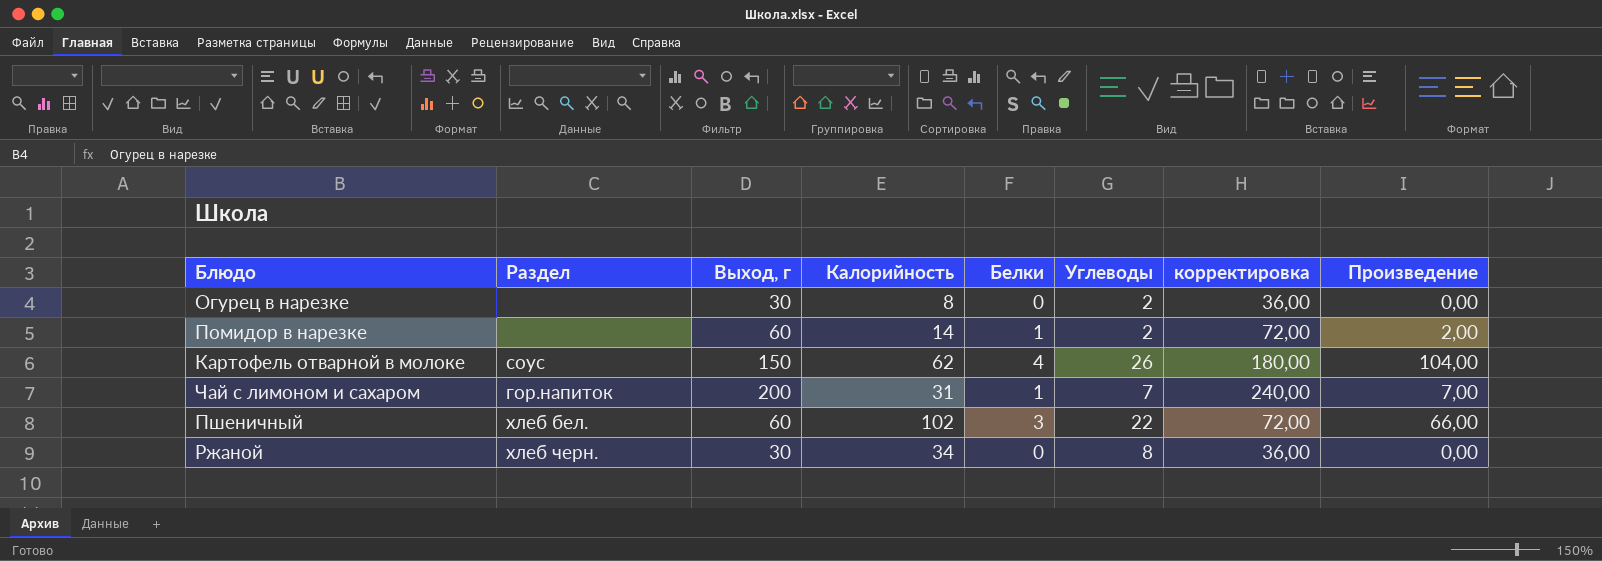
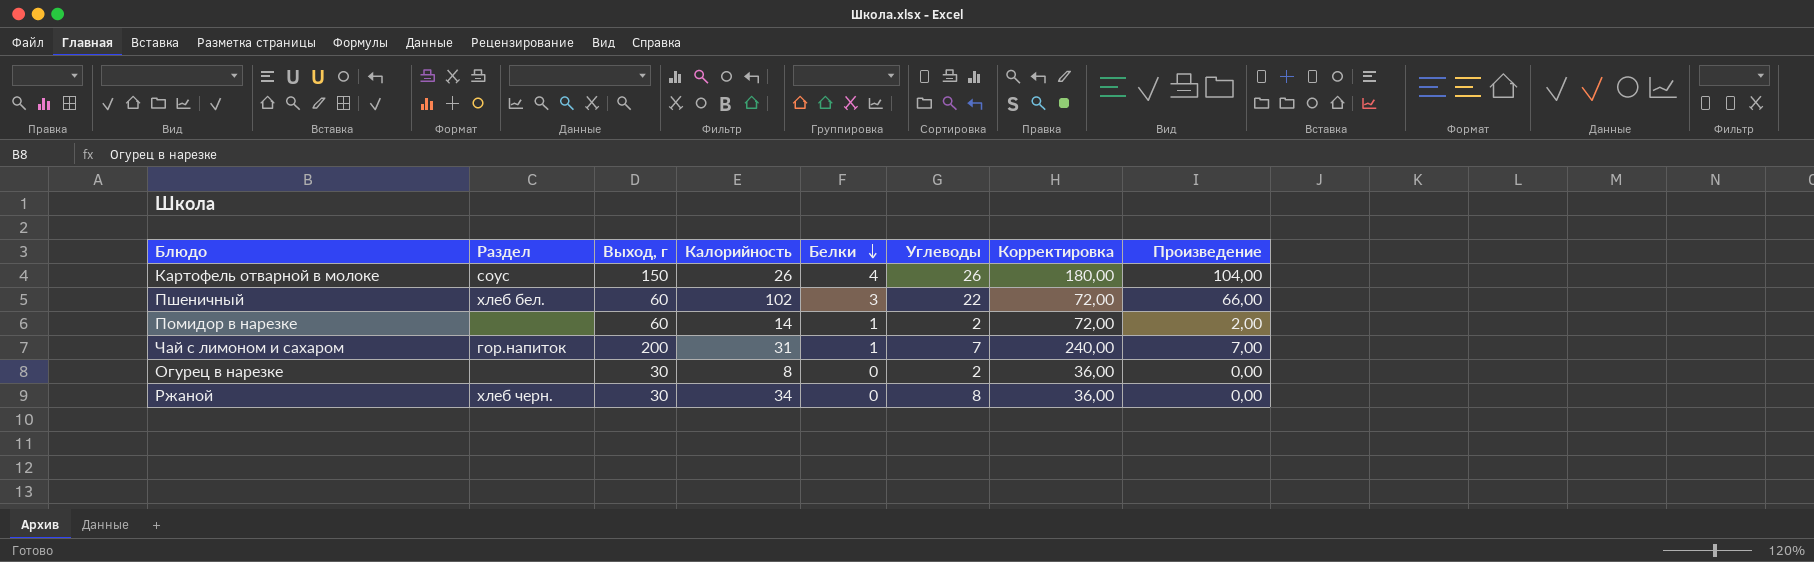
row order: none -> Белки descending
column name: корректировка -> Корректировка
Картофель отварной в молоке | Калорийность: 62 -> 26

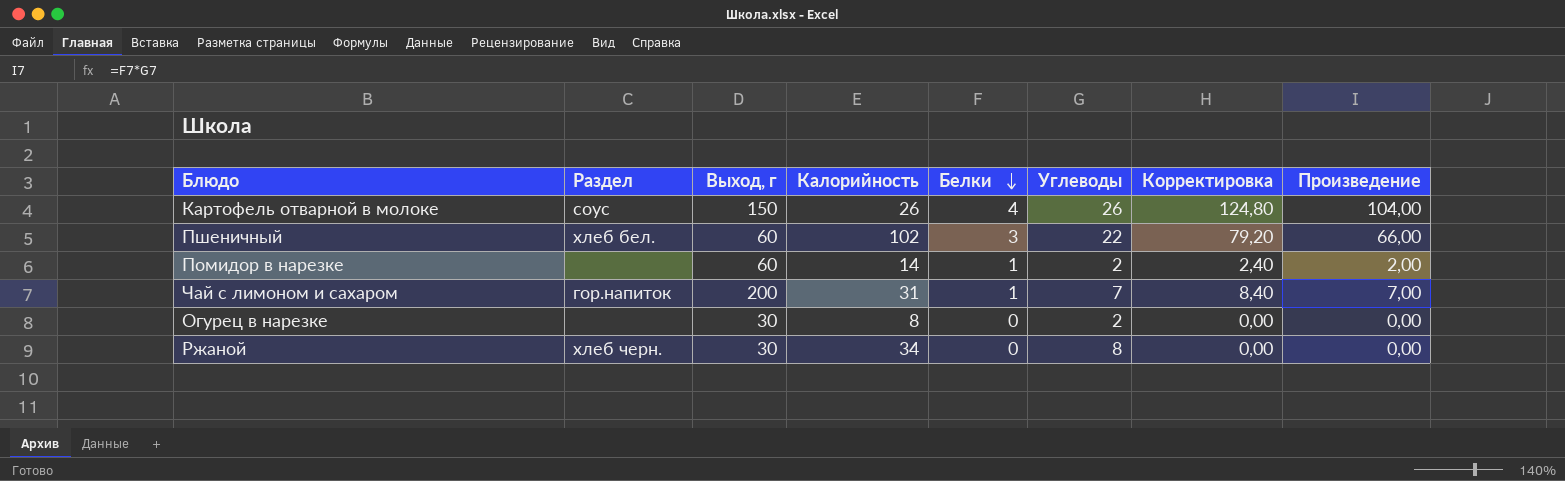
column Корректировка | formula: [Выход, г] * 1,2 -> [Произведение] * 1,2

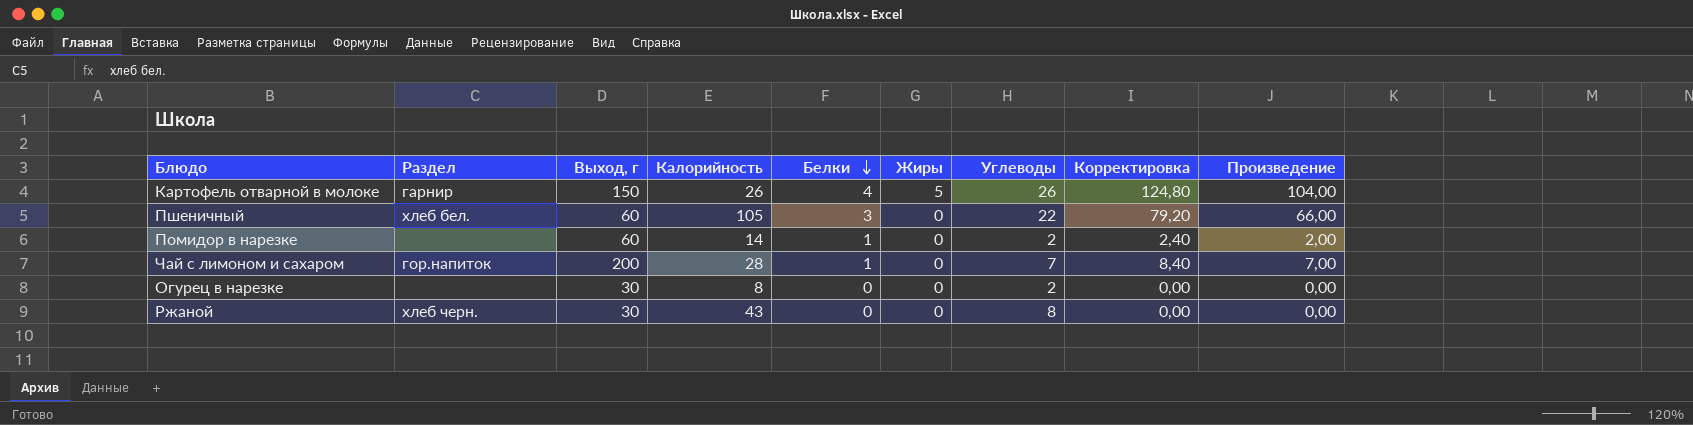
column Жиры | position: none -> 6
Картофель отварной в молоке | Раздел: соус -> гарнир
Пшеничный | Калорийность: 102 -> 105
Чай с лимоном и сахаром | Калорийность: 31 -> 28
Ржаной | Калорийность: 34 -> 43

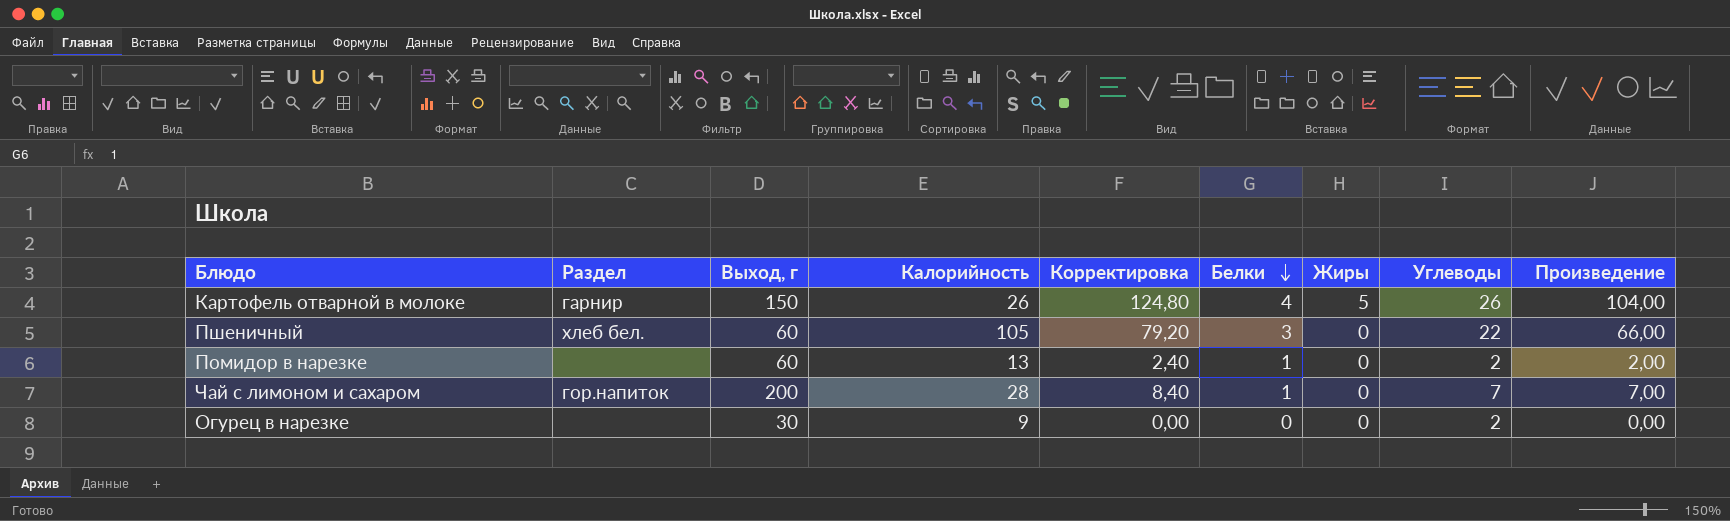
column Корректировка | position: 8 -> 5
row Ржаной: хлеб черн. | 30 | 43 | 0 | 0 | 8 | 0,00 | 0,00 -> none
Помидор в нарезке | Калорийность: 14 -> 13
Огурец в нарезке | Калорийность: 8 -> 9

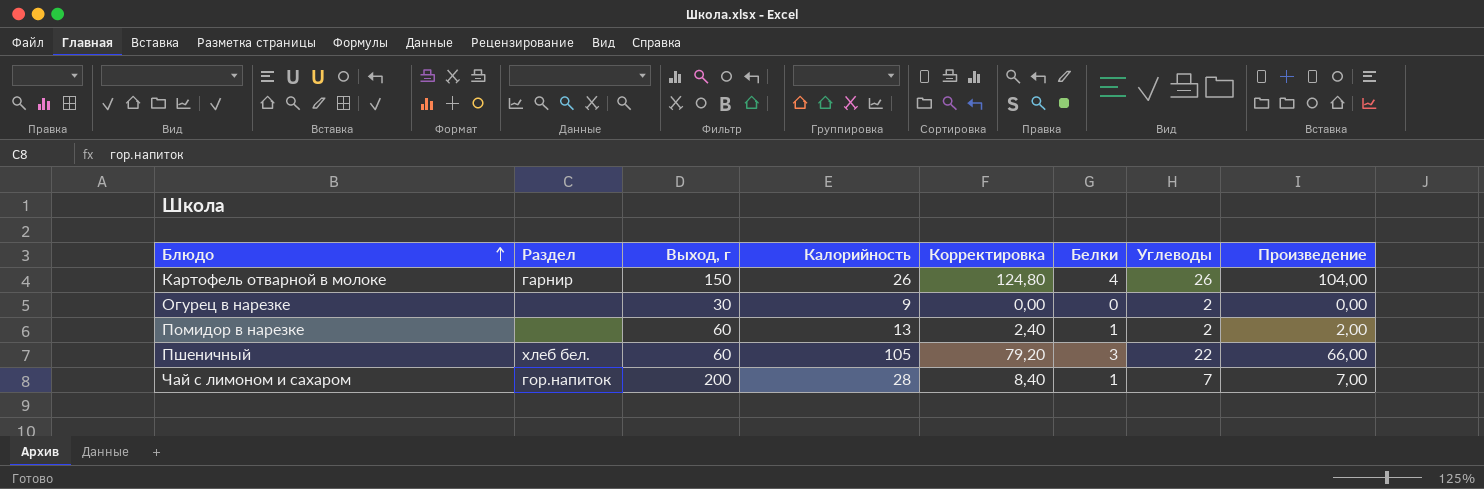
row order: Белки descending -> Блюдо ascending
column Жиры | position: 7 -> none

